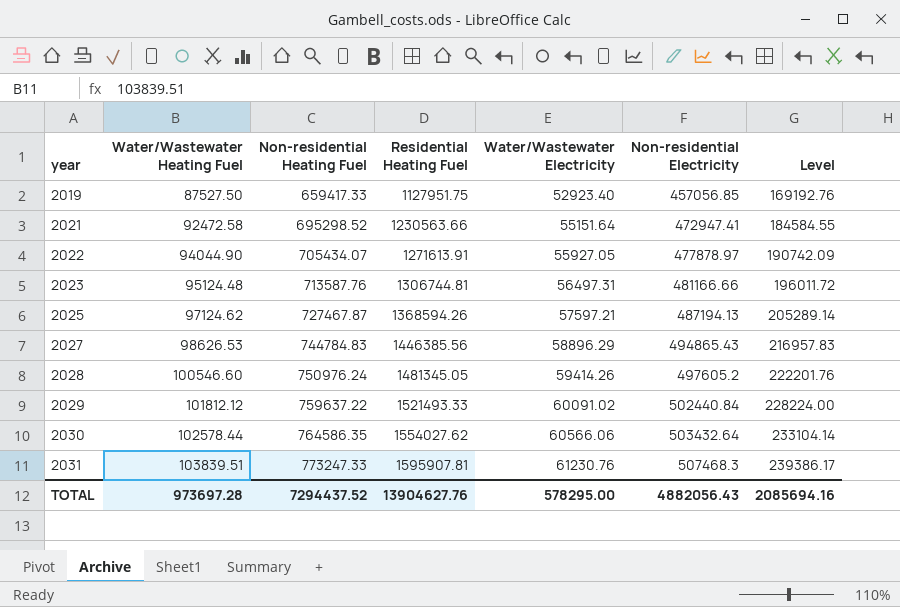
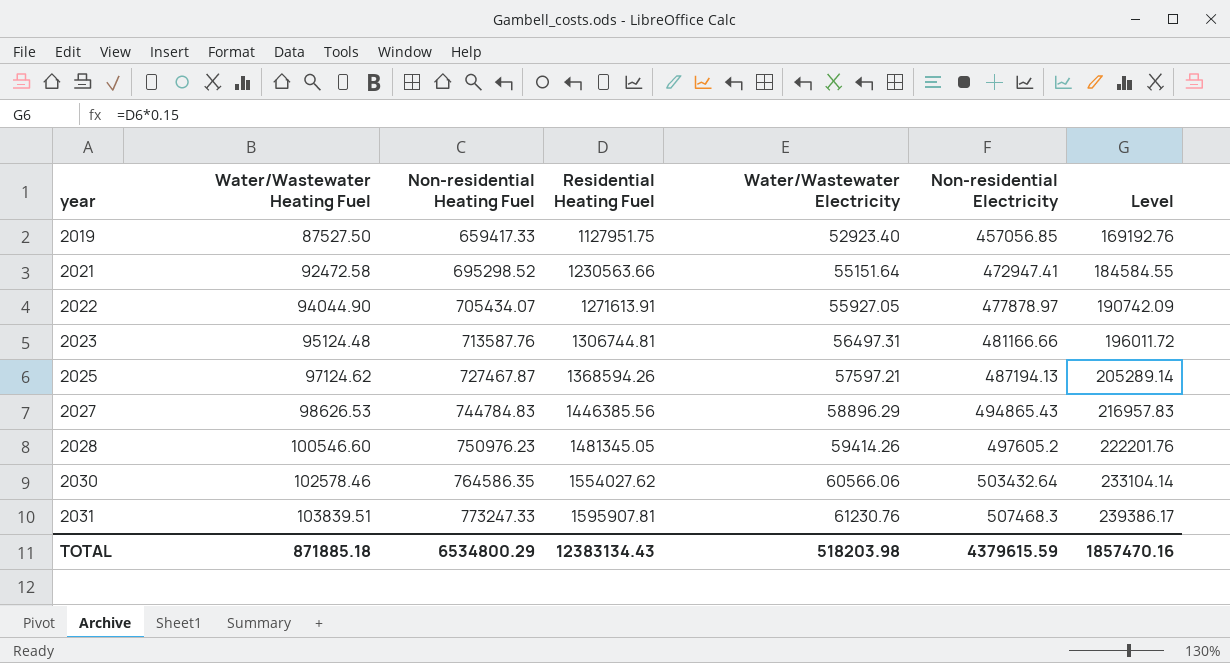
row 2029: 101812.12 | 759637.22 | 1521493.33 | 60091.02 | 502440.84 | 228224.00 -> none
2028 | Non-residential Heating Fuel: 750976.24 -> 750976.23
2030 | Water/Wastewater Heating Fuel: 102578.44 -> 102578.46
TOTAL | Water/Wastewater Heating Fuel: 973697.28 -> 871885.18
TOTAL | Non-residential Heating Fuel: 7294437.52 -> 6534800.29
TOTAL | Residential Heating Fuel: 13904627.76 -> 12383134.43
TOTAL | Water/Wastewater Electricity: 578295.00 -> 518203.98
TOTAL | Non-residential Electricity: 4882056.43 -> 4379615.59
TOTAL | Level: 2085694.16 -> 1857470.16

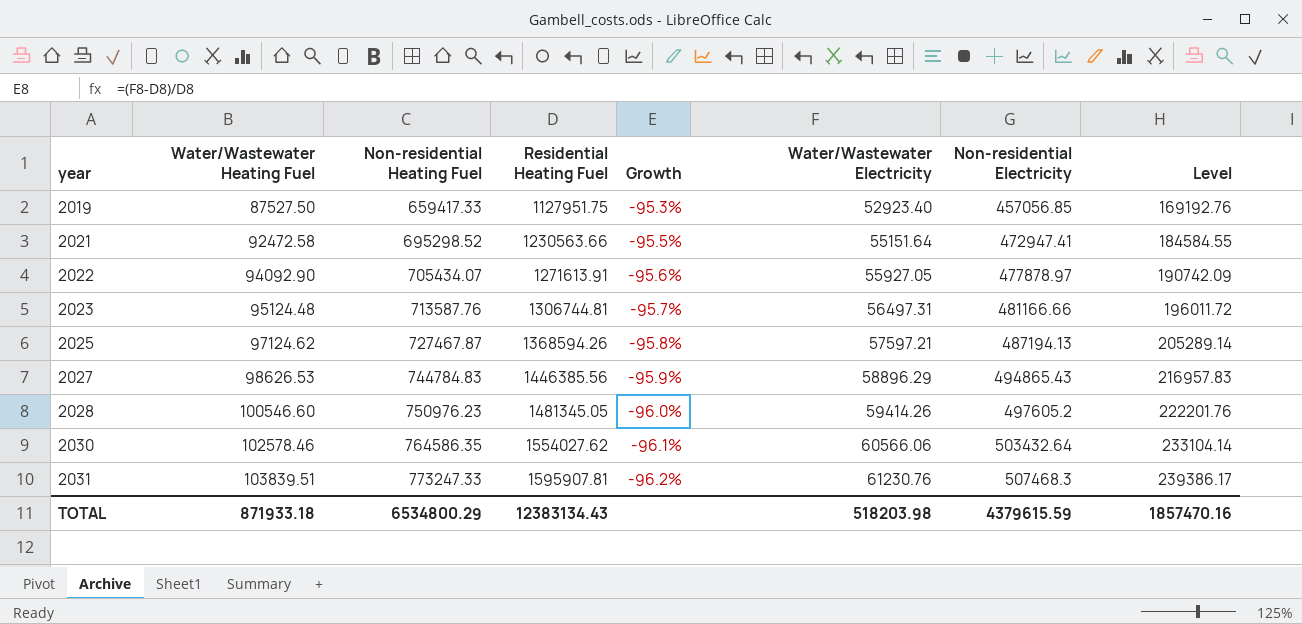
column Growth | formula: none -> ([Water/Wastewater Electricity] - [Residential Heating Fuel]) / [Residential Heating Fuel]
2022 | Water/Wastewater Heating Fuel: 94044.90 -> 94092.90
TOTAL | Water/Wastewater Heating Fuel: 871885.18 -> 871933.18

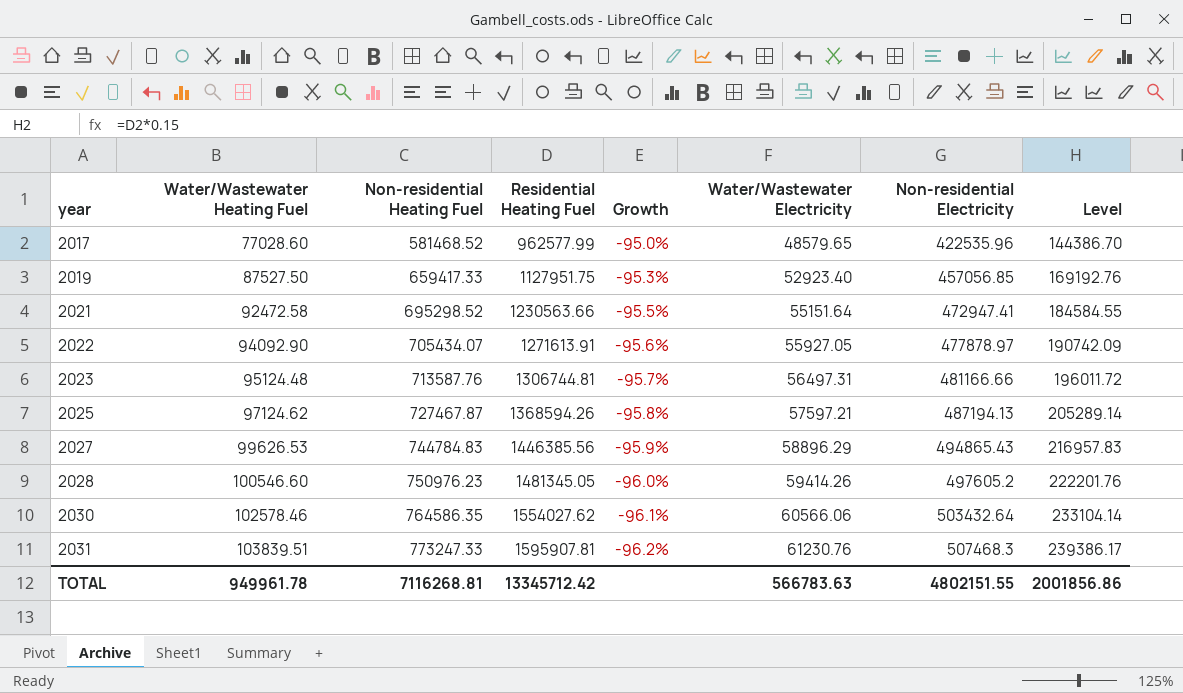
row 2017: none -> 77028.60 | 581468.52 | 962577.99 | -95.0% | 48579.65 | 422535.96 | 144386.70
2027 | Water/Wastewater Heating Fuel: 98626.53 -> 99626.53
TOTAL | Water/Wastewater Heating Fuel: 871933.18 -> 949961.78
TOTAL | Non-residential Heating Fuel: 6534800.29 -> 7116268.81
TOTAL | Residential Heating Fuel: 12383134.43 -> 13345712.42
TOTAL | Water/Wastewater Electricity: 518203.98 -> 566783.63
TOTAL | Non-residential Electricity: 4379615.59 -> 4802151.55
TOTAL | Level: 1857470.16 -> 2001856.86

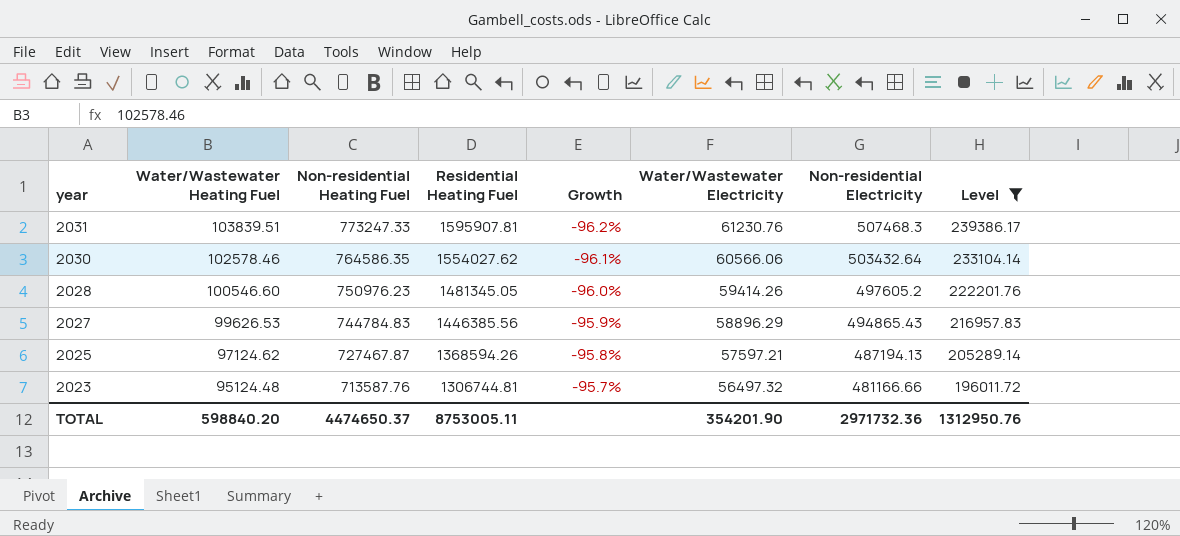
filter: none -> Level >= 196011.72
row order: year ascending -> year descending
2023 | Water/Wastewater Electricity: 56497.31 -> 56497.32
TOTAL | Water/Wastewater Heating Fuel: 949961.78 -> 598840.20
TOTAL | Non-residential Heating Fuel: 7116268.81 -> 4474650.37
TOTAL | Residential Heating Fuel: 13345712.42 -> 8753005.11
TOTAL | Water/Wastewater Electricity: 566783.63 -> 354201.90
TOTAL | Non-residential Electricity: 4802151.55 -> 2971732.36
TOTAL | Level: 2001856.86 -> 1312950.76

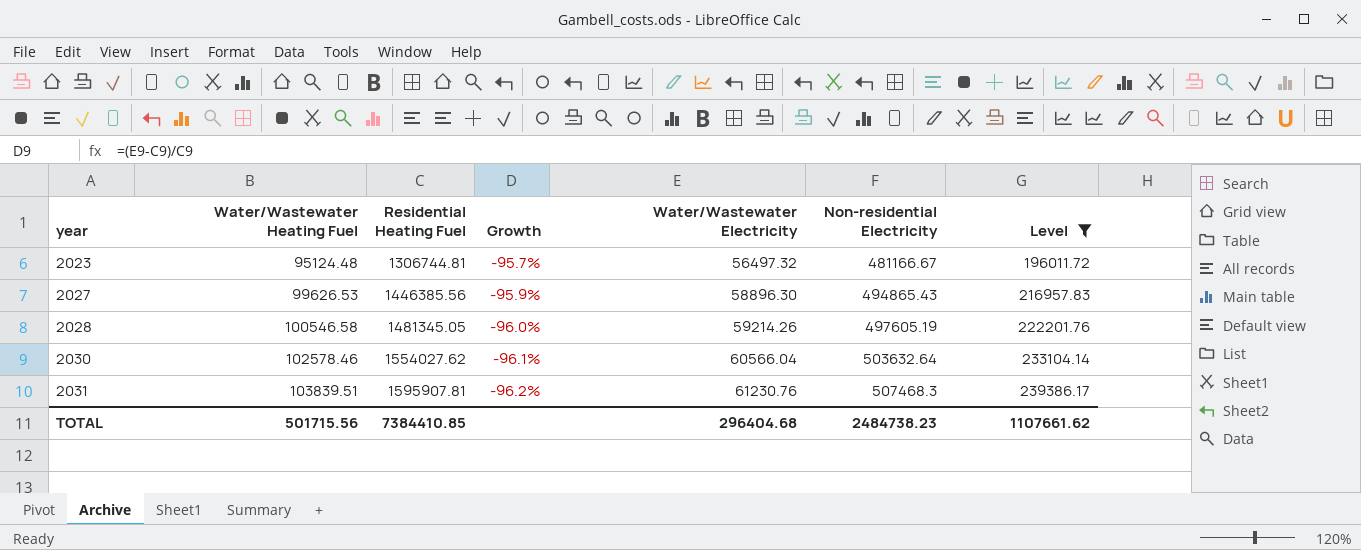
row order: year descending -> year ascending
column Non-residential Heating Fuel | position: 3 -> none
row 2025: 97124.62 | 727467.87 | 1368594.26 | -95.8% | 57597.21 | 487194.13 | 205289.14 -> none
2023 | Non-residential Electricity: 481166.66 -> 481166.67
2027 | Water/Wastewater Electricity: 58896.29 -> 58896.30
2028 | Water/Wastewater Heating Fuel: 100546.60 -> 100546.58
2028 | Water/Wastewater Electricity: 59414.26 -> 59214.26
2028 | Non-residential Electricity: 497605.2 -> 497605.19
2030 | Water/Wastewater Electricity: 60566.06 -> 60566.04
2030 | Non-residential Electricity: 503432.64 -> 503632.64
TOTAL | Water/Wastewater Heating Fuel: 598840.20 -> 501715.56
TOTAL | Residential Heating Fuel: 8753005.11 -> 7384410.85
TOTAL | Water/Wastewater Electricity: 354201.90 -> 296404.68
TOTAL | Non-residential Electricity: 2971732.36 -> 2484738.23
TOTAL | Level: 1312950.76 -> 1107661.62

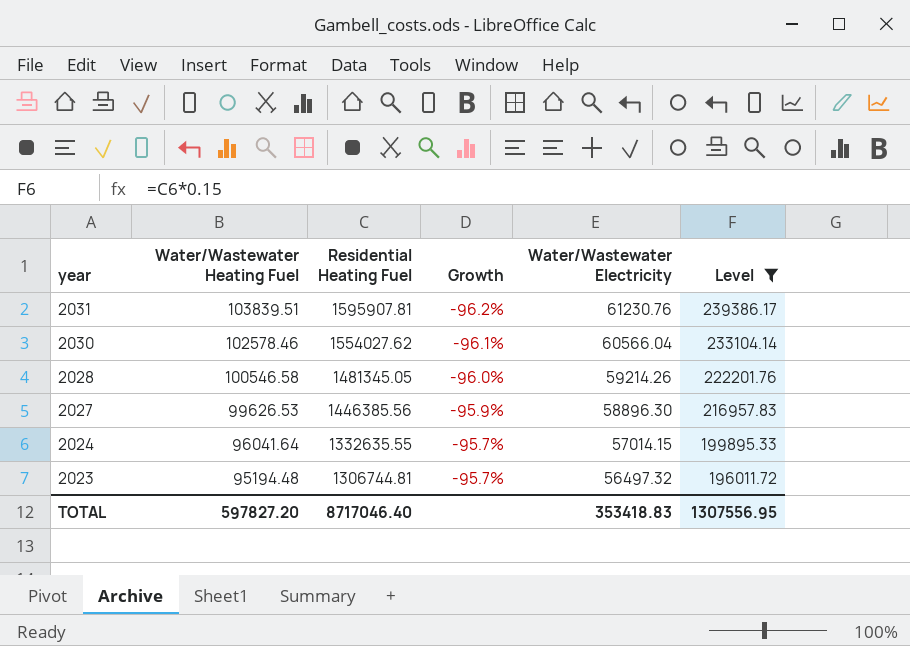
row order: year ascending -> year descending
column Non-residential Electricity | position: 6 -> none
row 2024: none -> 96041.64 | 1332635.55 | -95.7% | 57014.15 | 199895.33
2023 | Water/Wastewater Heating Fuel: 95124.48 -> 95194.48
TOTAL | Water/Wastewater Heating Fuel: 501715.56 -> 597827.20
TOTAL | Residential Heating Fuel: 7384410.85 -> 8717046.40
TOTAL | Water/Wastewater Electricity: 296404.68 -> 353418.83
TOTAL | Level: 1107661.62 -> 1307556.95

